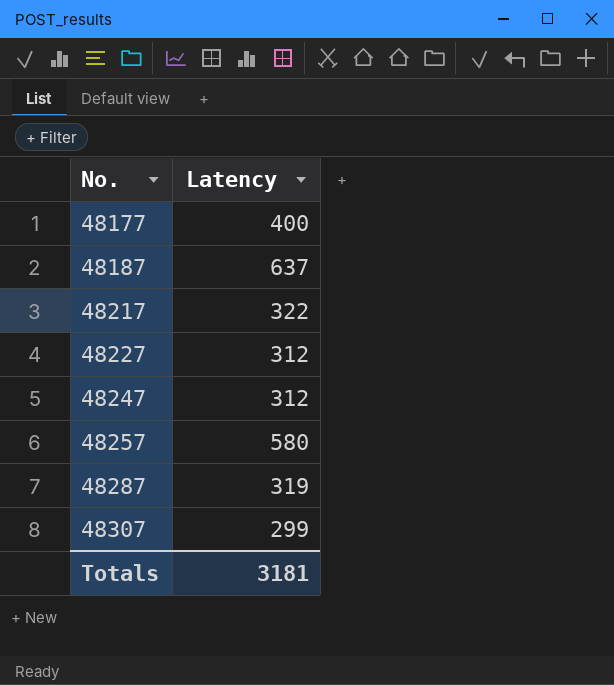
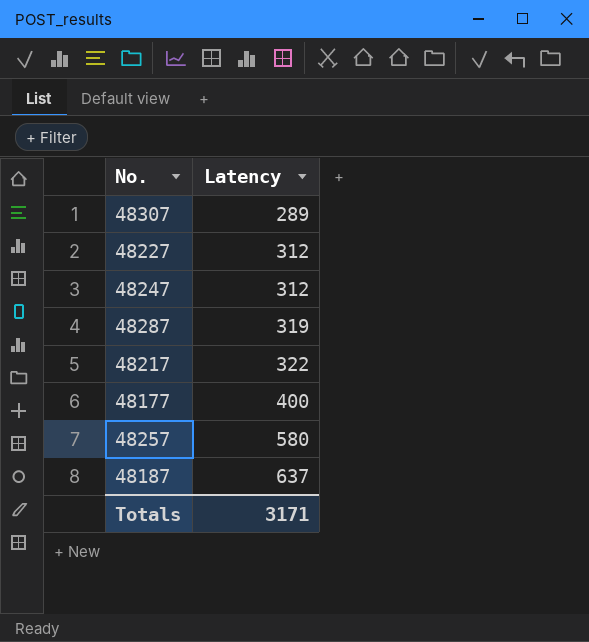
row order: No. ascending -> Latency ascending
48307 | Latency: 299 -> 289
Totals | Latency: 3181 -> 3171

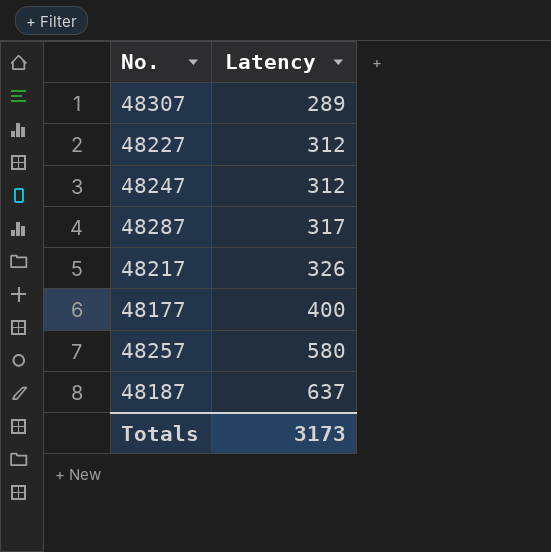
48287 | Latency: 319 -> 317
48217 | Latency: 322 -> 326
Totals | Latency: 3171 -> 3173

